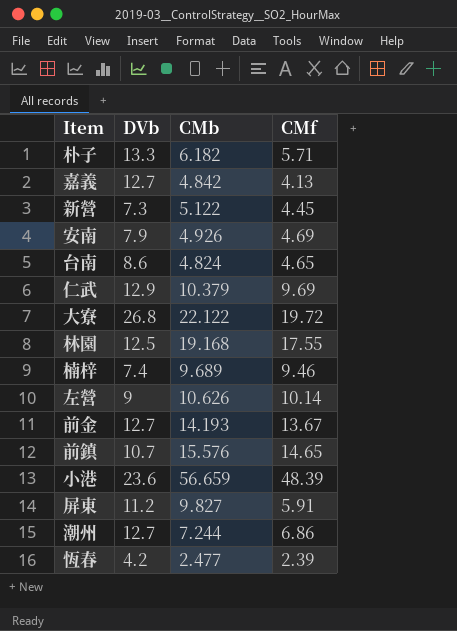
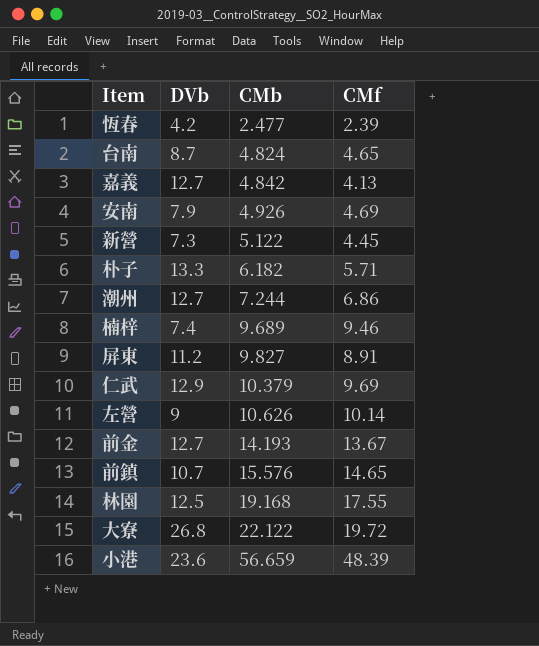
row order: none -> CMb ascending
台南 | DVb: 8.6 -> 8.7
屏東 | CMf: 5.91 -> 8.91

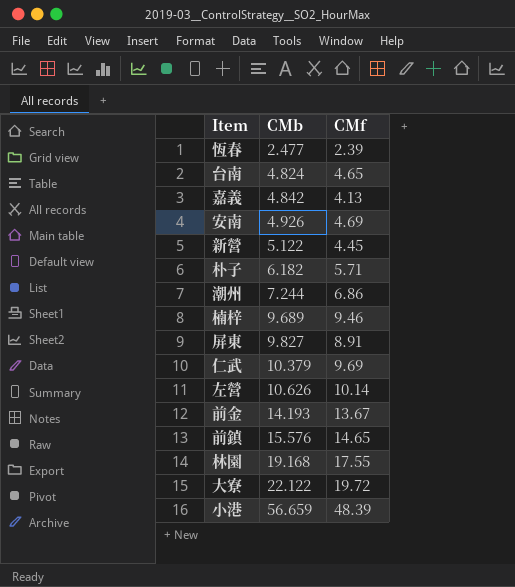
column DVb | position: 2 -> none

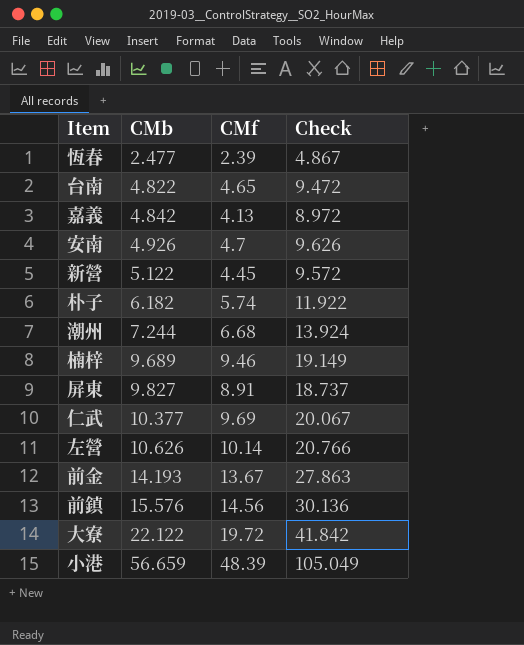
column Check | formula: none -> [CMb] + [CMf]
row 林園: 19.168 | 17.55 -> none
台南 | CMb: 4.824 -> 4.822
安南 | CMf: 4.69 -> 4.7
朴子 | CMf: 5.71 -> 5.74
潮州 | CMf: 6.86 -> 6.68
仁武 | CMb: 10.379 -> 10.377
前鎮 | CMf: 14.65 -> 14.56

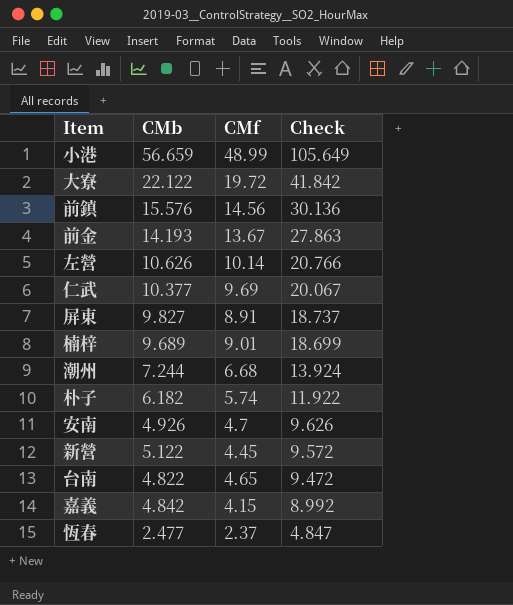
row order: CMb ascending -> Check descending
小港 | CMf: 48.39 -> 48.99
小港 | Check: 105.049 -> 105.649
楠梓 | CMf: 9.46 -> 9.01
楠梓 | Check: 19.149 -> 18.699
嘉義 | CMf: 4.13 -> 4.15
嘉義 | Check: 8.972 -> 8.992
恆春 | CMf: 2.39 -> 2.37
恆春 | Check: 4.867 -> 4.847

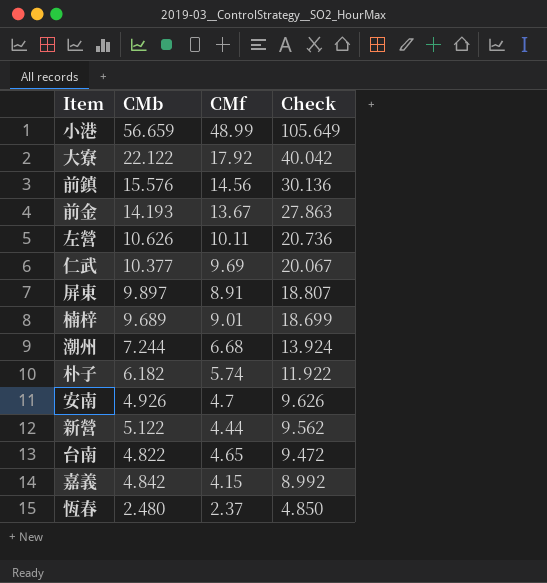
大寮 | CMf: 19.72 -> 17.92
大寮 | Check: 41.842 -> 40.042
左營 | CMf: 10.14 -> 10.11
左營 | Check: 20.766 -> 20.736
屏東 | CMb: 9.827 -> 9.897
屏東 | Check: 18.737 -> 18.807
新營 | CMf: 4.45 -> 4.44
新營 | Check: 9.572 -> 9.562
恆春 | CMb: 2.477 -> 2.480
恆春 | Check: 4.847 -> 4.850

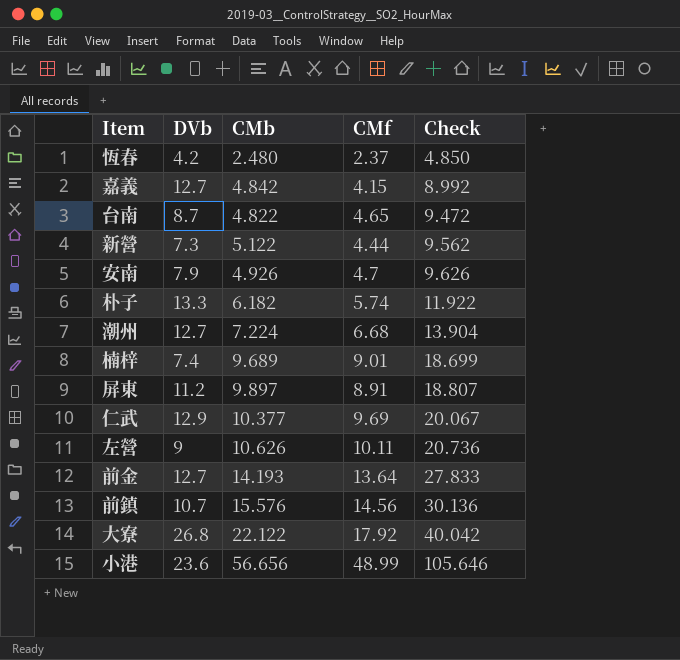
row order: Check descending -> Check ascending
column DVb | position: none -> 2
潮州 | CMb: 7.244 -> 7.224
潮州 | Check: 13.924 -> 13.904
前金 | CMf: 13.67 -> 13.64
前金 | Check: 27.863 -> 27.833
小港 | CMb: 56.659 -> 56.656
小港 | Check: 105.649 -> 105.646

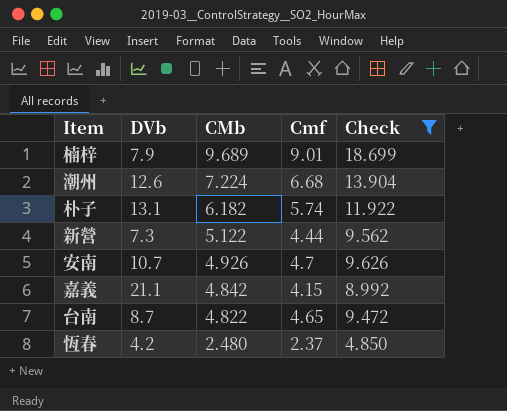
filter: none -> Check <= 18.699
row order: Check ascending -> CMb descending
column name: CMf -> Cmf
楠梓 | DVb: 7.4 -> 7.9
潮州 | DVb: 12.7 -> 12.6
朴子 | DVb: 13.3 -> 13.1
安南 | DVb: 7.9 -> 10.7
嘉義 | DVb: 12.7 -> 21.1

